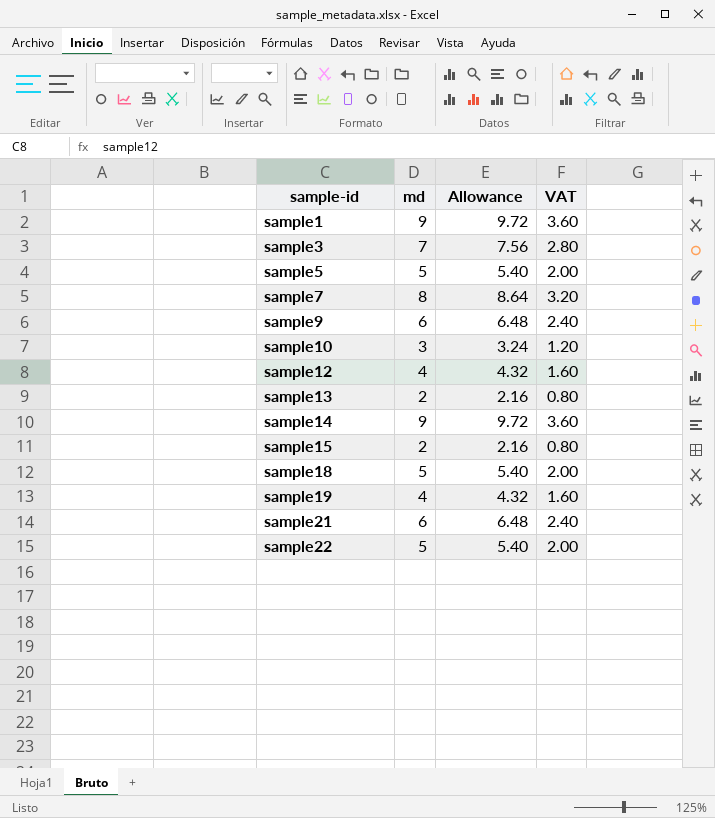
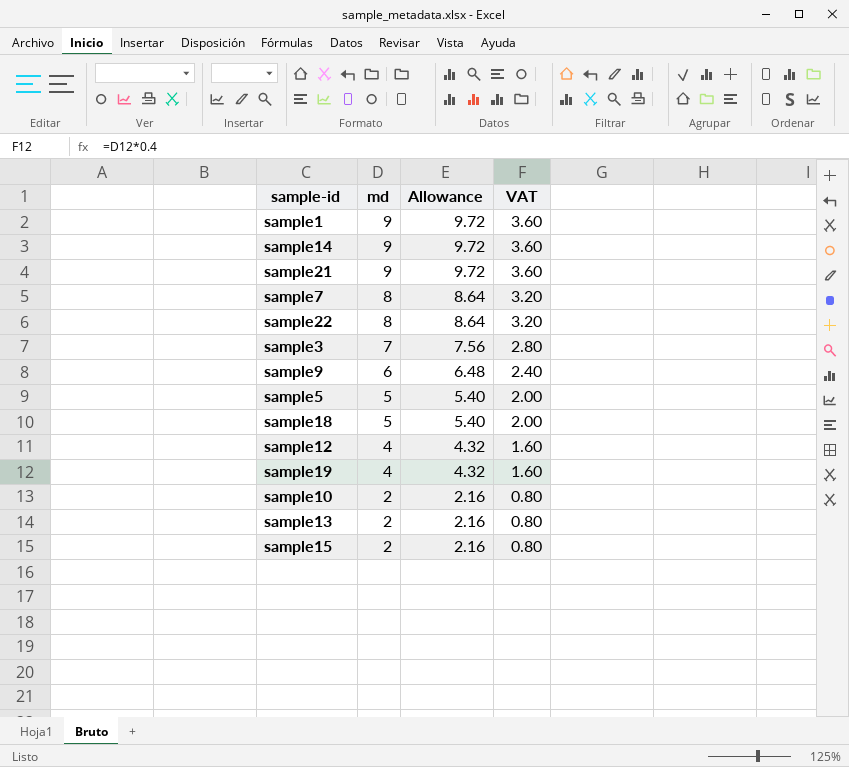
row order: sample-id ascending -> md descending
sample21 | md: 6 -> 9
sample21 | Allowance: 6.48 -> 9.72
sample21 | VAT: 2.40 -> 3.60
sample22 | md: 5 -> 8
sample22 | Allowance: 5.40 -> 8.64
sample22 | VAT: 2.00 -> 3.20
sample10 | md: 3 -> 2
sample10 | Allowance: 3.24 -> 2.16
sample10 | VAT: 1.20 -> 0.80

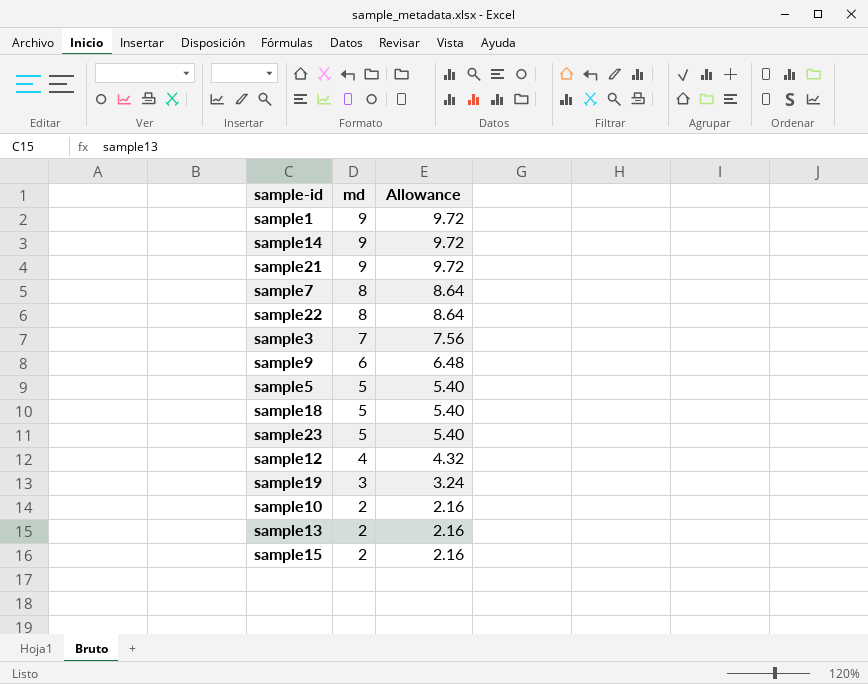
column VAT | formula: [md] * 0.4 -> none
row sample23: none -> 5 | 5.40
sample19 | md: 4 -> 3
sample19 | Allowance: 4.32 -> 3.24

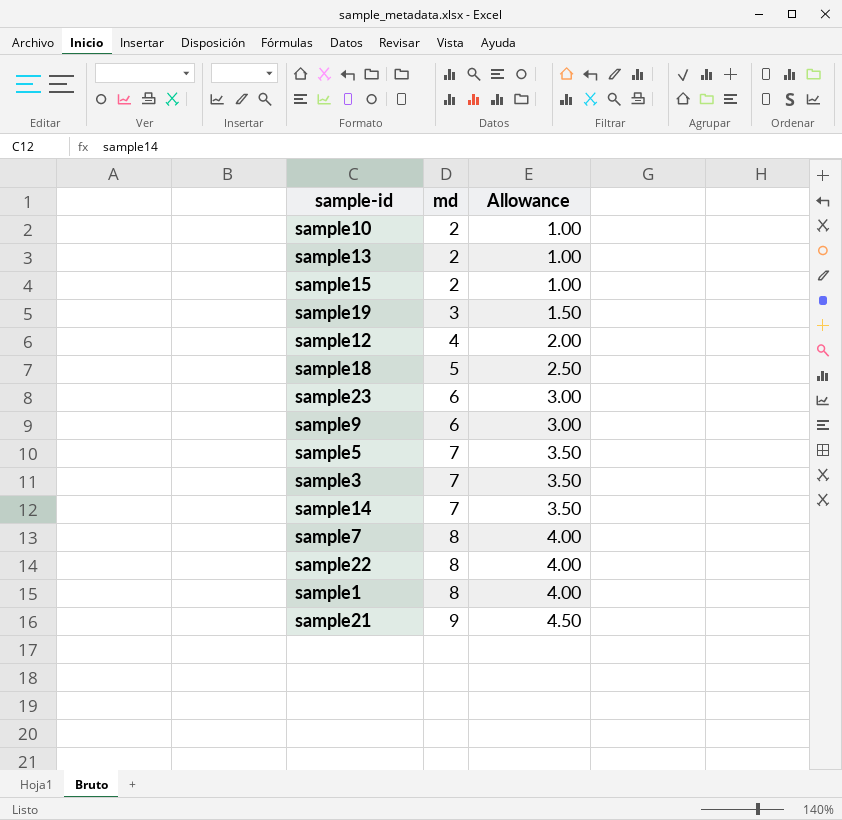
row order: md descending -> md ascending
column Allowance | formula: [md] * 1.08 -> [md] * 0.5
sample23 | md: 5 -> 6
sample5 | md: 5 -> 7
sample14 | md: 9 -> 7
sample1 | md: 9 -> 8

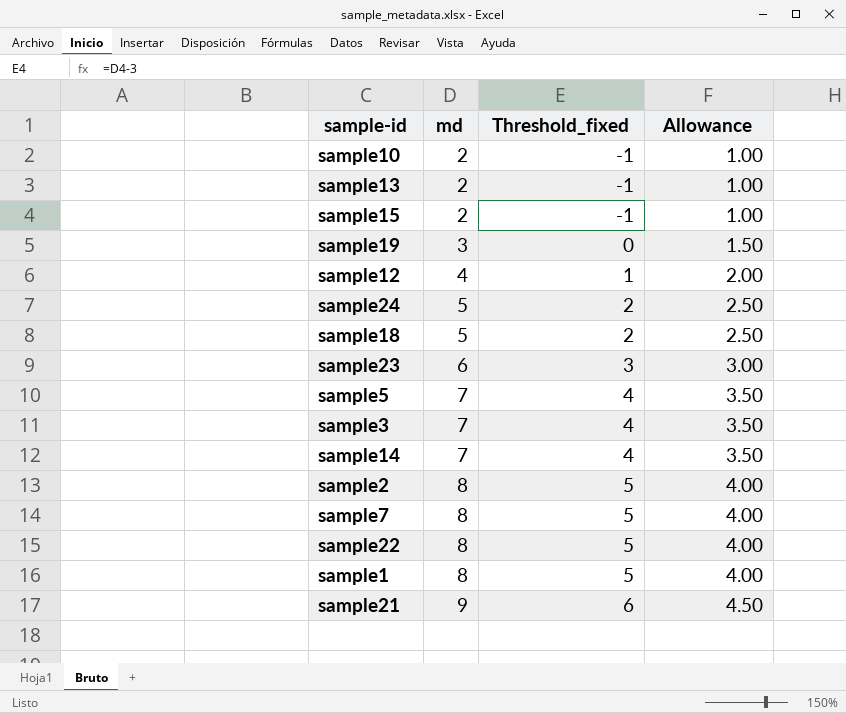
column Threshold_fixed | formula: none -> [md] - 3
row sample9: 6 | 3.00 -> none
row sample24: none -> 5 | 2 | 2.50
row sample2: none -> 8 | 5 | 4.00

